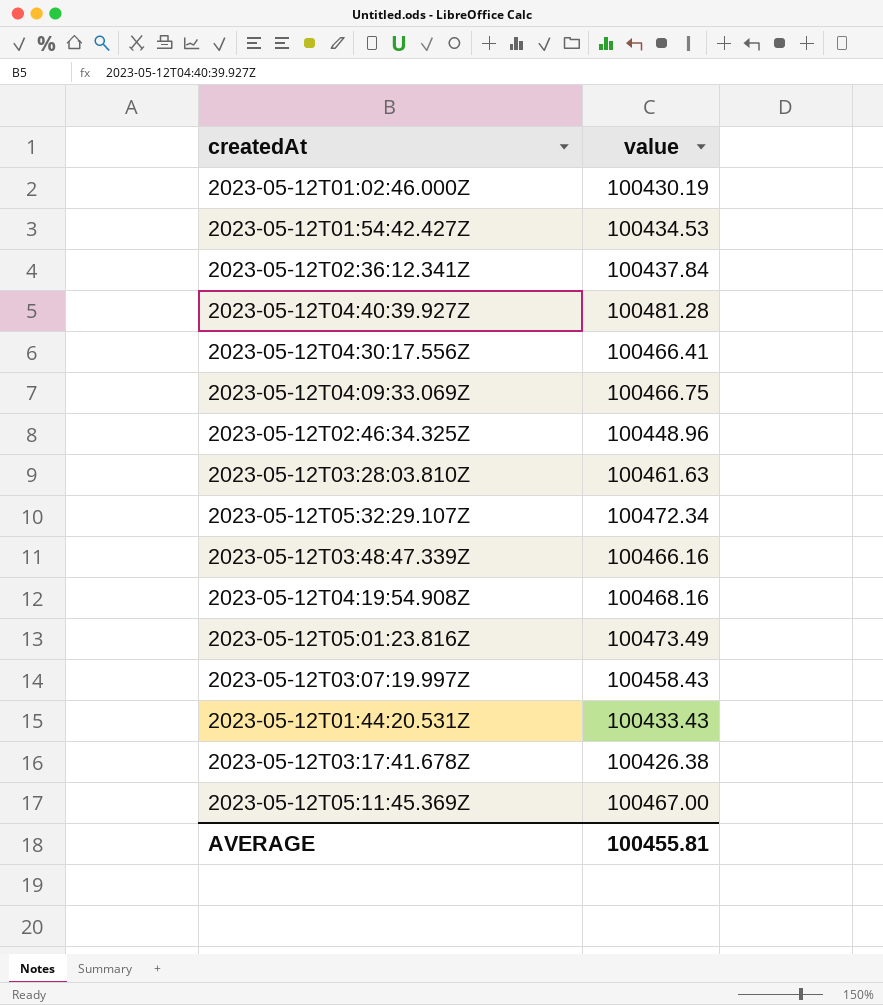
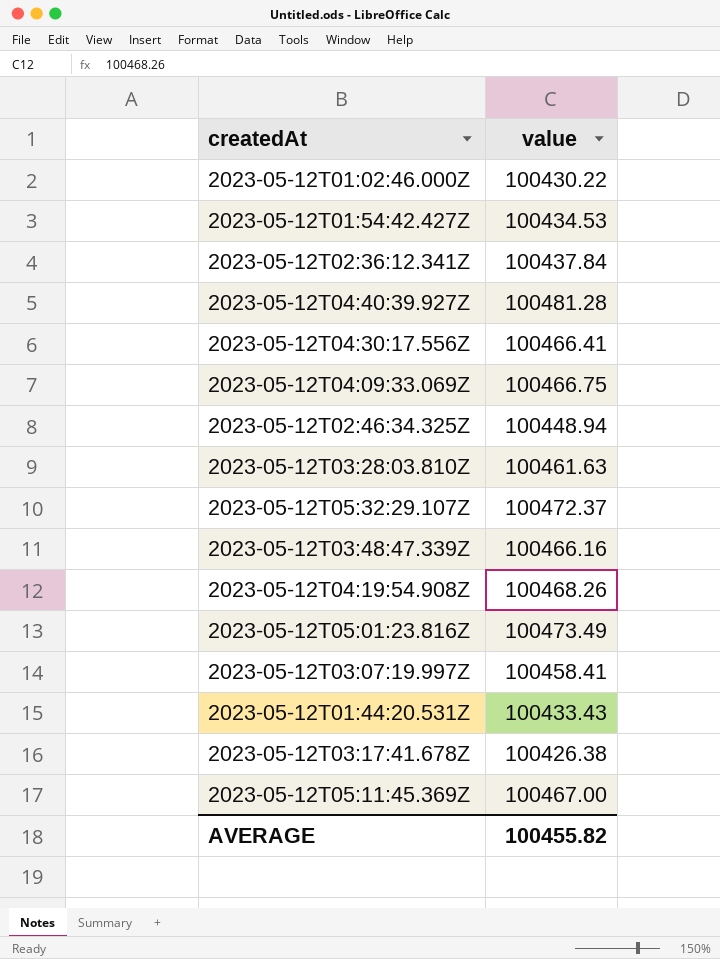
2023-05-12T01:02:46.000Z | value: 100430.19 -> 100430.22
2023-05-12T02:46:34.325Z | value: 100448.96 -> 100448.94
2023-05-12T05:32:29.107Z | value: 100472.34 -> 100472.37
2023-05-12T04:19:54.908Z | value: 100468.16 -> 100468.26
2023-05-12T03:07:19.997Z | value: 100458.43 -> 100458.41
AVERAGE | value: 100455.81 -> 100455.82

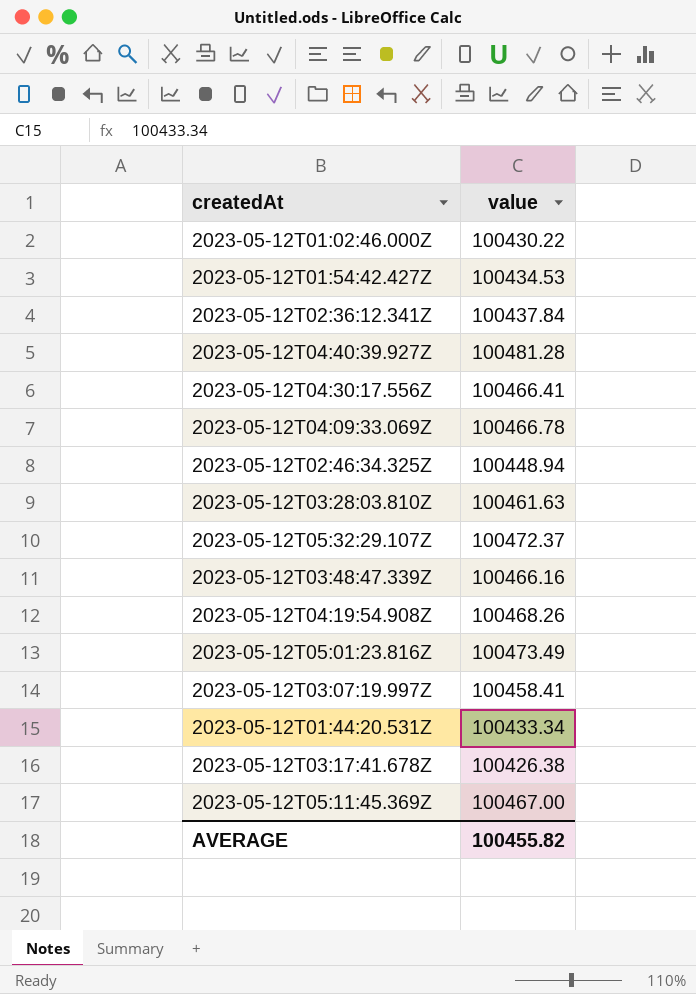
2023-05-12T04:09:33.069Z | value: 100466.75 -> 100466.78
2023-05-12T01:44:20.531Z | value: 100433.43 -> 100433.34

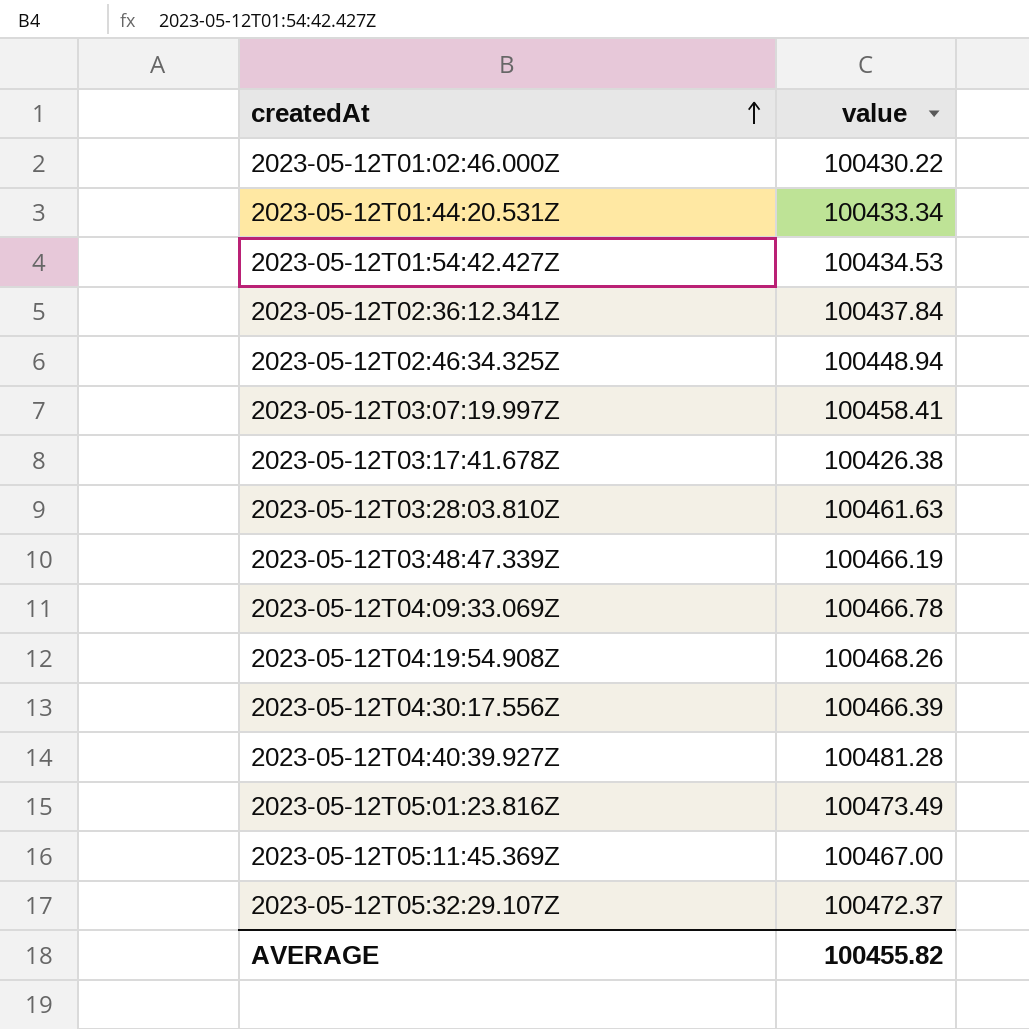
row order: none -> createdAt ascending
2023-05-12T03:48:47.339Z | value: 100466.16 -> 100466.19
2023-05-12T04:30:17.556Z | value: 100466.41 -> 100466.39

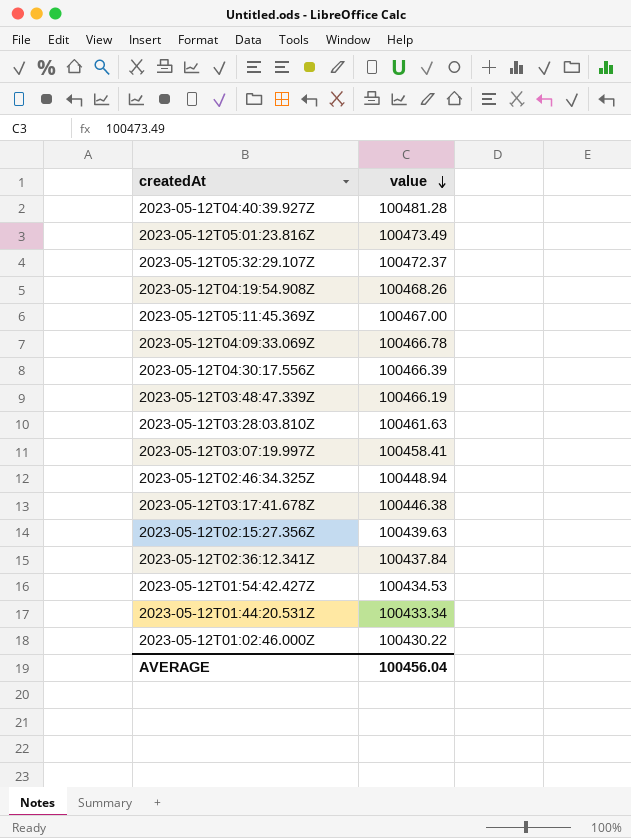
row order: createdAt ascending -> value descending
2023-05-12T03:17:41.678Z | value: 100426.38 -> 100446.38
row 2023-05-12T02:15:27.356Z: none -> 100439.63
AVERAGE | value: 100455.82 -> 100456.04

